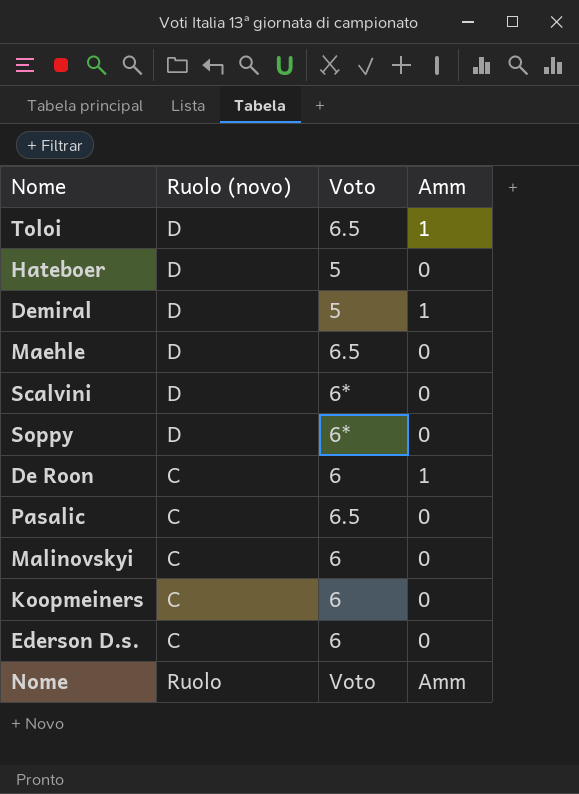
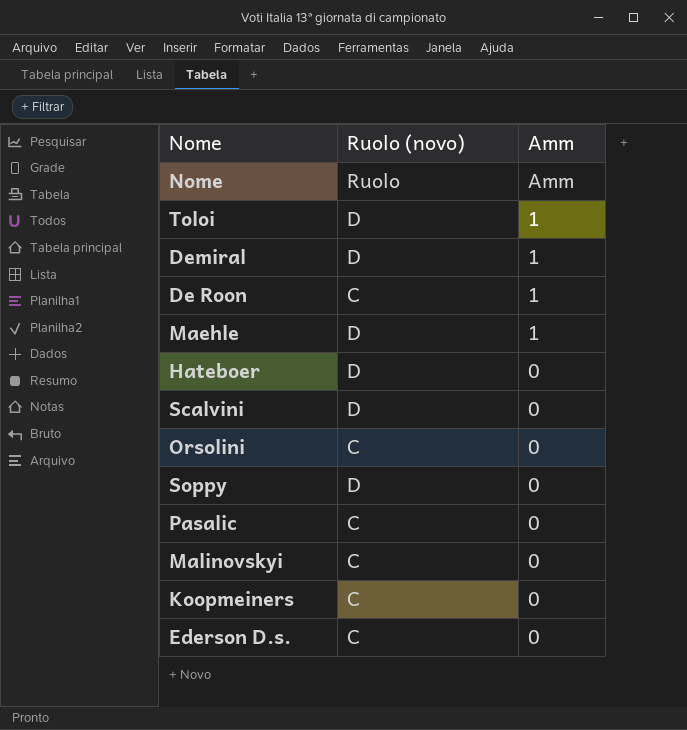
row order: none -> Amm descending
column Voto | position: 3 -> none
Maehle | Amm: 0 -> 1
row Orsolini: none -> C | 0

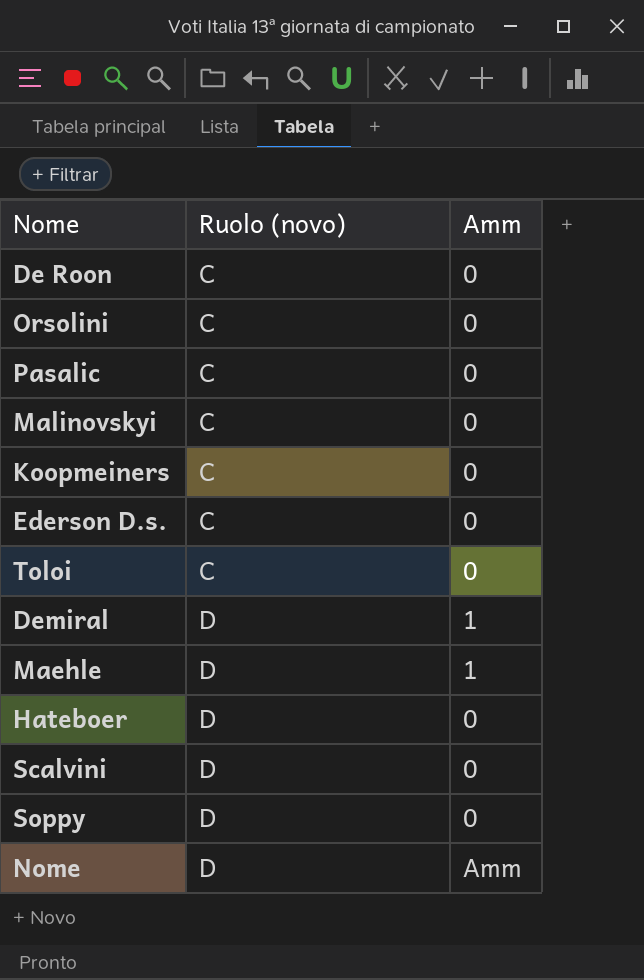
row order: Amm descending -> Ruolo (novo) ascending
De Roon | Amm: 1 -> 0
Toloi | Ruolo (novo): D -> C
Toloi | Amm: 1 -> 0
Nome | Ruolo (novo): Ruolo -> D

